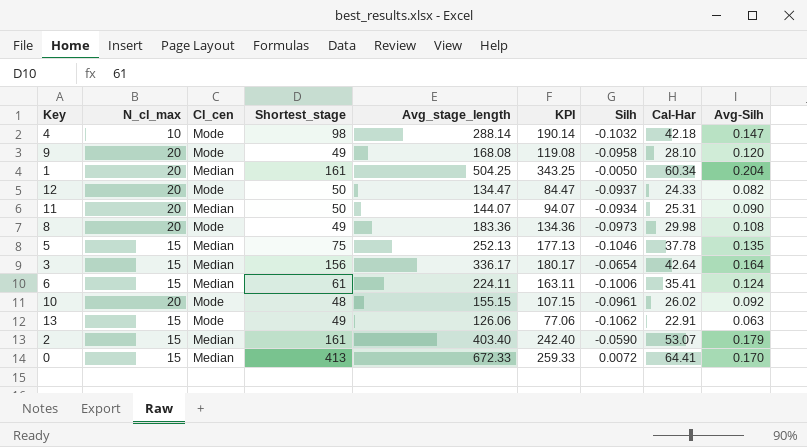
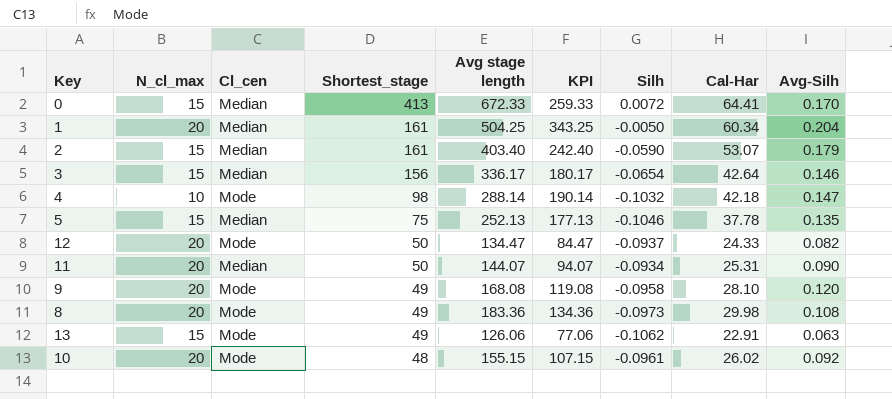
row order: none -> Shortest_stage descending
column name: Avg_stage_length -> Avg stage length
row 6: 15 | Median | 61 | 224.11 | 163.11 | -0.1006 | 35.41 | 0.124 -> none
3 | Avg-Silh: 0.164 -> 0.146

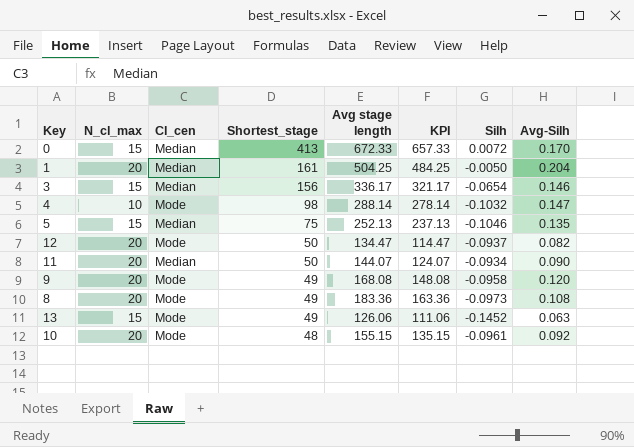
column Cal-Har | position: 8 -> none
column KPI | formula: [Avg stage length] - [Shortest_stage] -> [Avg stage length] - [N_cl_max]
row 2: 15 | Median | 161 | 403.40 | 242.40 | -0.0590 | 53.07 | 0.179 -> none
13 | Silh: -0.1062 -> -0.1452

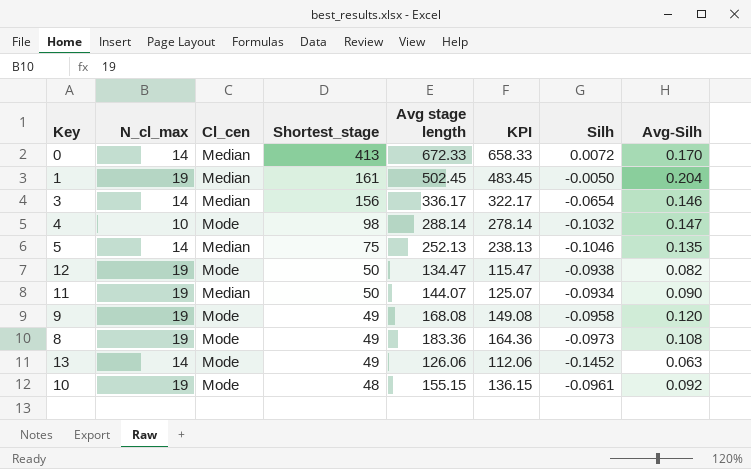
0 | N_cl_max: 15 -> 14
0 | KPI: 657.33 -> 658.33
1 | N_cl_max: 20 -> 19
1 | Avg stage length: 504.25 -> 502.45
1 | KPI: 484.25 -> 483.45
3 | N_cl_max: 15 -> 14
3 | KPI: 321.17 -> 322.17
5 | N_cl_max: 15 -> 14
5 | KPI: 237.13 -> 238.13
12 | N_cl_max: 20 -> 19
12 | KPI: 114.47 -> 115.47
12 | Silh: -0.0937 -> -0.0938
11 | N_cl_max: 20 -> 19
11 | KPI: 124.07 -> 125.07
9 | N_cl_max: 20 -> 19
9 | KPI: 148.08 -> 149.08
8 | N_cl_max: 20 -> 19
8 | KPI: 163.36 -> 164.36
13 | N_cl_max: 15 -> 14
13 | KPI: 111.06 -> 112.06
10 | N_cl_max: 20 -> 19
10 | KPI: 135.15 -> 136.15

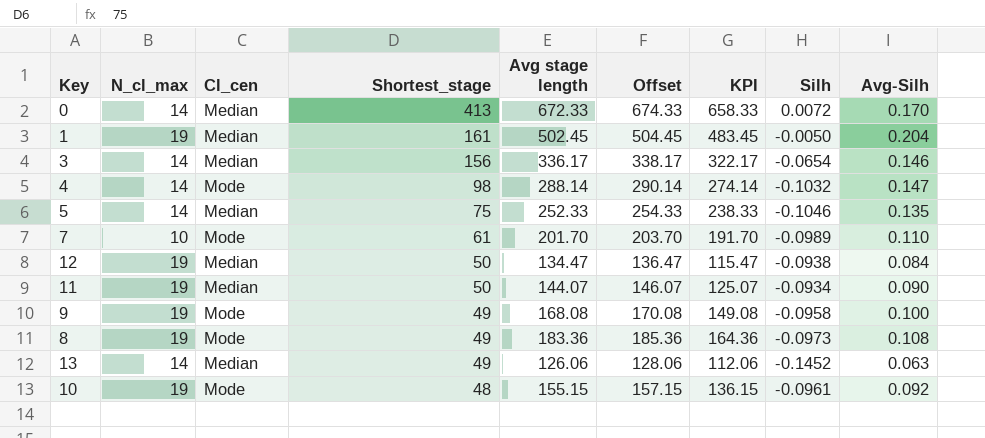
column Offset | formula: none -> [Avg stage length] + 2
4 | N_cl_max: 10 -> 14
4 | KPI: 278.14 -> 274.14
5 | Avg stage length: 252.13 -> 252.33
5 | KPI: 238.13 -> 238.33
row 7: none -> 10 | Mode | 61 | 201.70 | 203.70 | 191.70 | -0.0989 | 0.110
12 | Cl_cen: Mode -> Median
12 | Avg-Silh: 0.082 -> 0.084
9 | Avg-Silh: 0.120 -> 0.100
13 | Cl_cen: Mode -> Median

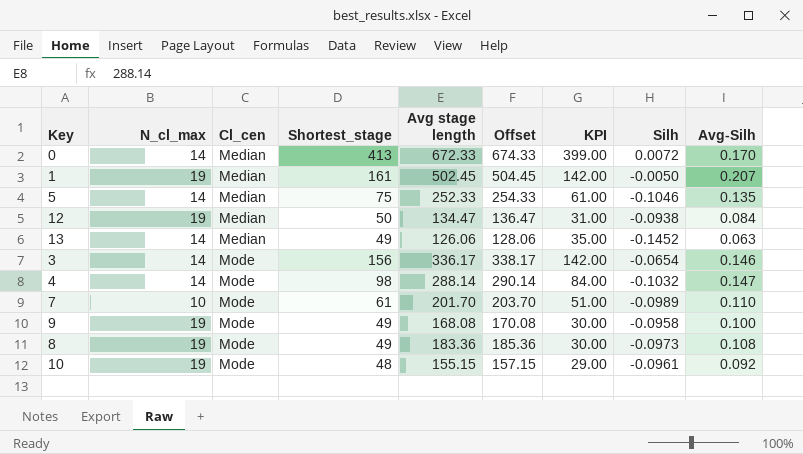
row order: Shortest_stage descending -> Cl_cen ascending
column KPI | formula: [Avg stage length] - [N_cl_max] -> [Shortest_stage] - [N_cl_max]
row 11: 19 | Median | 50 | 144.07 | 146.07 | 125.07 | -0.0934 | 0.090 -> none
1 | Avg-Silh: 0.204 -> 0.207
3 | Cl_cen: Median -> Mode

